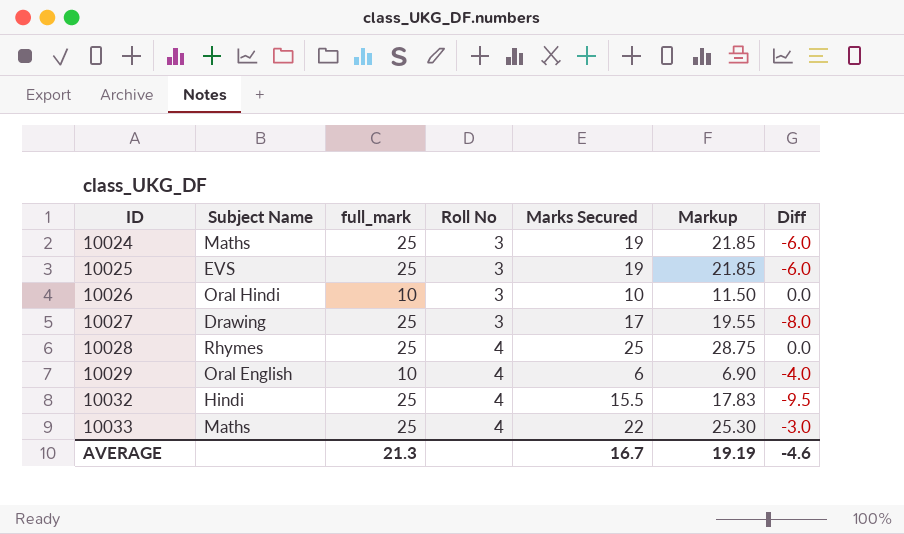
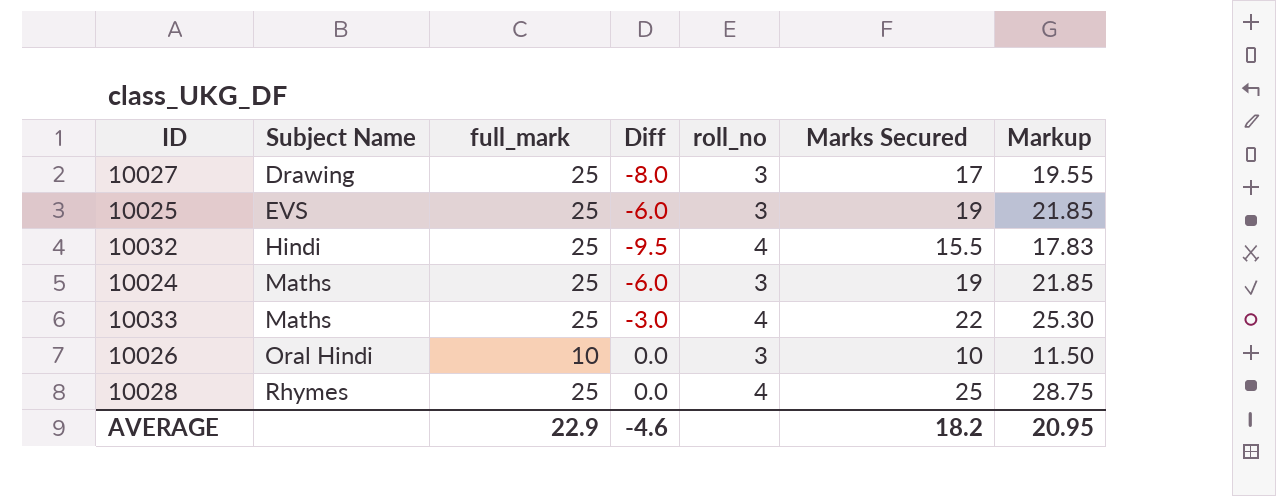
row order: ID ascending -> Subject Name ascending
column Diff | position: 7 -> 4
column name: Roll No -> roll_no
row 10029: Oral English | 10 | 4 | 6 | 6.90 | -4.0 -> none
AVERAGE | full_mark: 21.3 -> 22.9
AVERAGE | Marks Secured: 16.7 -> 18.2
AVERAGE | Markup: 19.19 -> 20.95

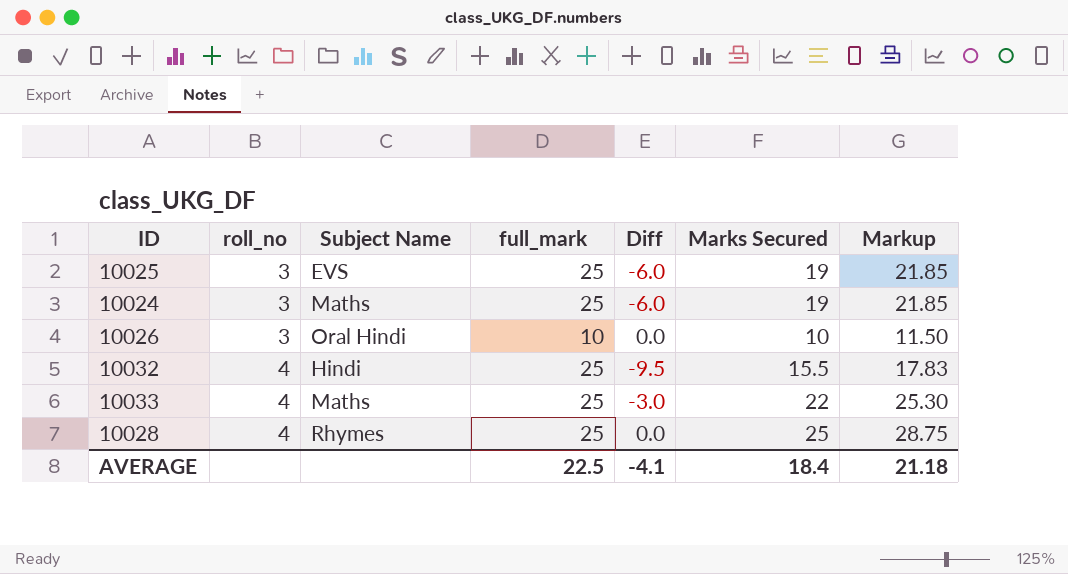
row order: Subject Name ascending -> roll_no ascending
column roll_no | position: 5 -> 2
row 10027: Drawing | 25 | -8.0 | 3 | 17 | 19.55 -> none
AVERAGE | full_mark: 22.9 -> 22.5
AVERAGE | Diff: -4.6 -> -4.1
AVERAGE | Marks Secured: 18.2 -> 18.4
AVERAGE | Markup: 20.95 -> 21.18

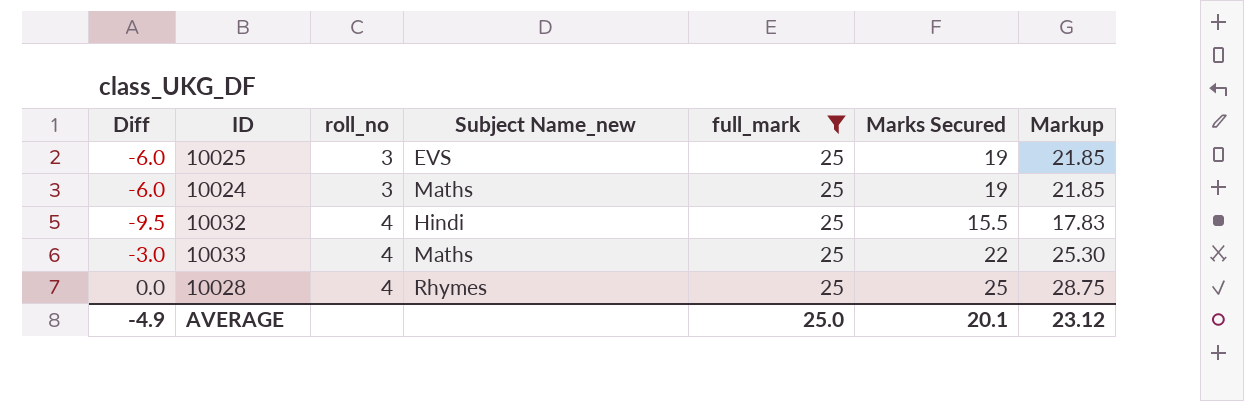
filter: none -> full_mark = 25
column Diff | position: 5 -> 1
column name: Subject Name -> Subject Name_new
AVERAGE | Diff: -4.1 -> -4.9
AVERAGE | full_mark: 22.5 -> 25.0
AVERAGE | Marks Secured: 18.4 -> 20.1
AVERAGE | Markup: 21.18 -> 23.12

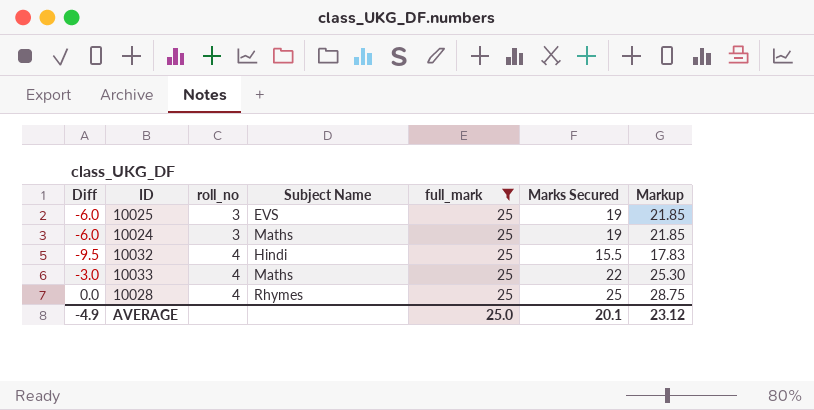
column name: Subject Name_new -> Subject Name

